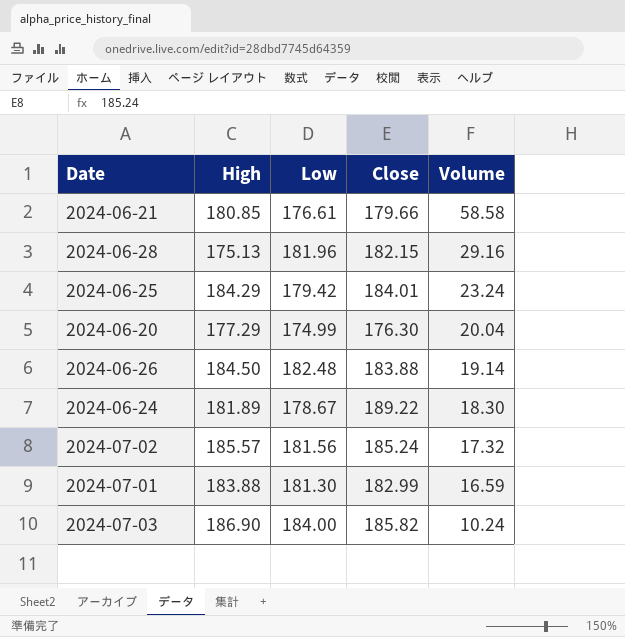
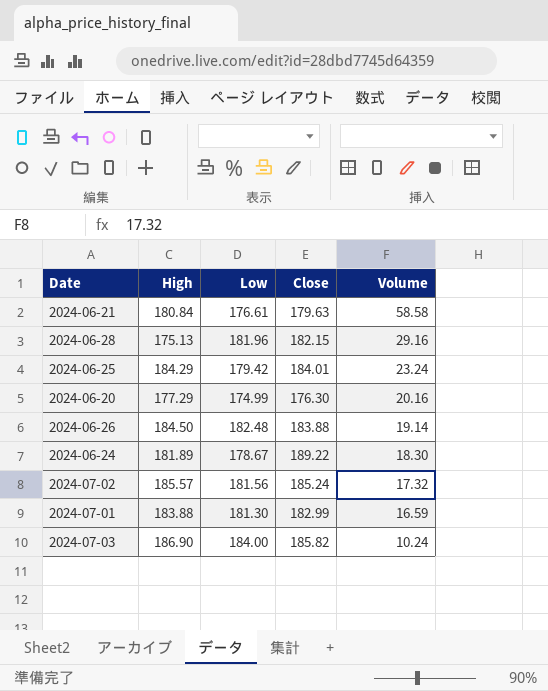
2024-06-21 | High: 180.85 -> 180.84
2024-06-21 | Close: 179.66 -> 179.63
2024-06-20 | Volume: 20.04 -> 20.16

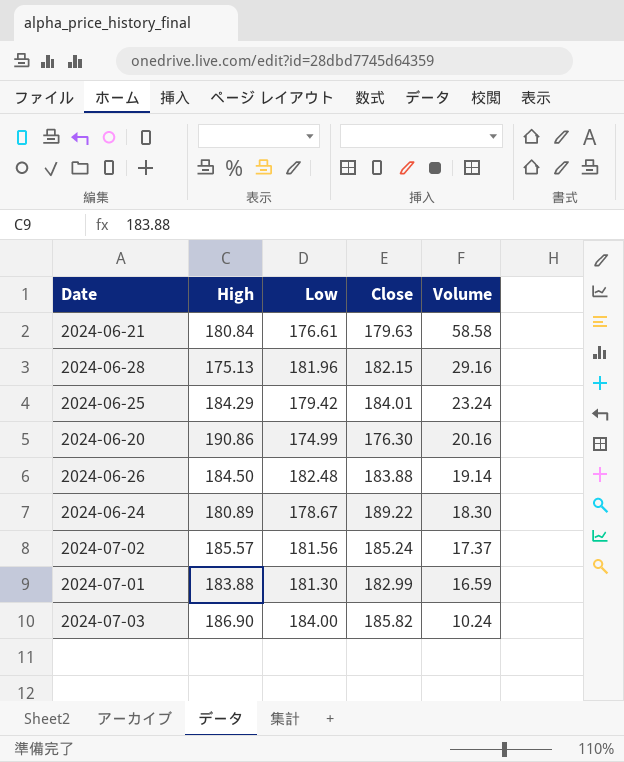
2024-06-20 | High: 177.29 -> 190.86
2024-06-24 | High: 181.89 -> 180.89
2024-07-02 | Volume: 17.32 -> 17.37

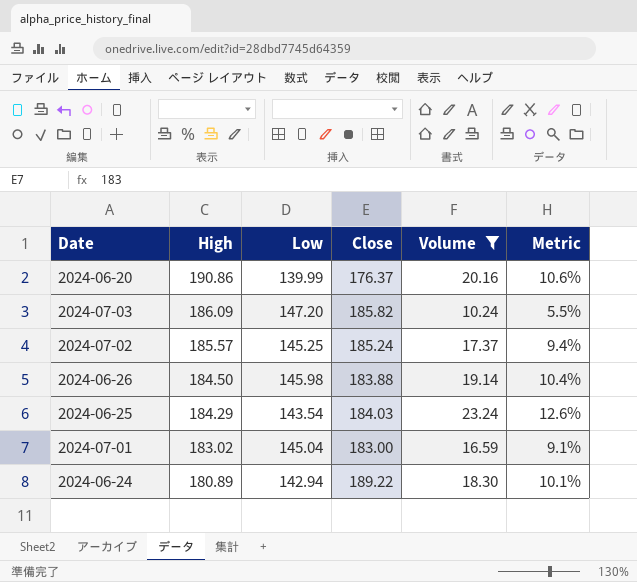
filter: none -> Volume <= 23.24
row order: Volume descending -> High descending
column Metric | formula: none -> [Volume] / [High]
2024-06-20 | Low: 174.99 -> 139.99
2024-06-20 | Close: 176.30 -> 176.37
2024-07-03 | High: 186.90 -> 186.09
2024-07-03 | Low: 184.00 -> 147.20
2024-07-02 | Low: 181.56 -> 145.25
2024-06-26 | Low: 182.48 -> 145.98
2024-06-25 | Low: 179.42 -> 143.54
2024-06-25 | Close: 184.01 -> 184.03
2024-07-01 | High: 183.88 -> 183.02
2024-07-01 | Low: 181.30 -> 145.04
2024-07-01 | Close: 182.99 -> 183.00
2024-06-24 | Low: 178.67 -> 142.94

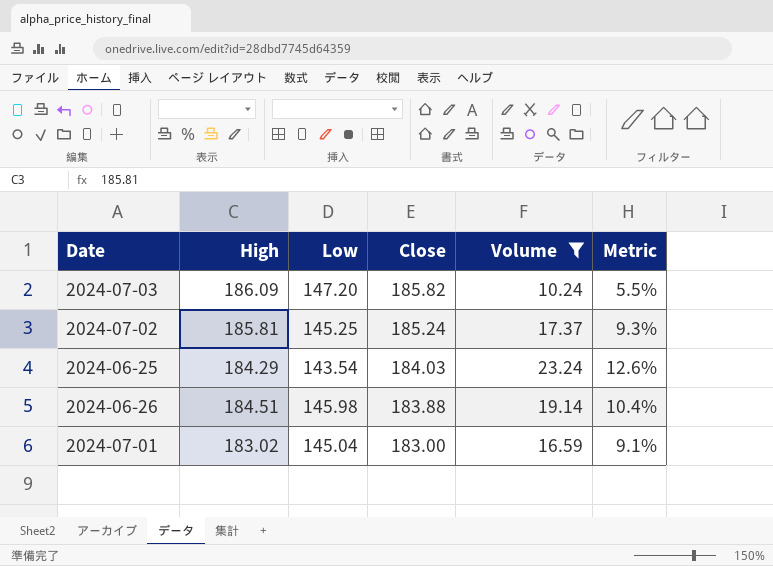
row order: High descending -> Close descending
row 2024-06-20: 190.86 | 139.99 | 176.37 | 20.16 | 10.6% -> none
row 2024-06-24: 180.89 | 142.94 | 189.22 | 18.30 | 10.1% -> none
2024-07-02 | High: 185.57 -> 185.81
2024-07-02 | Metric: 9.4% -> 9.3%
2024-06-26 | High: 184.50 -> 184.51

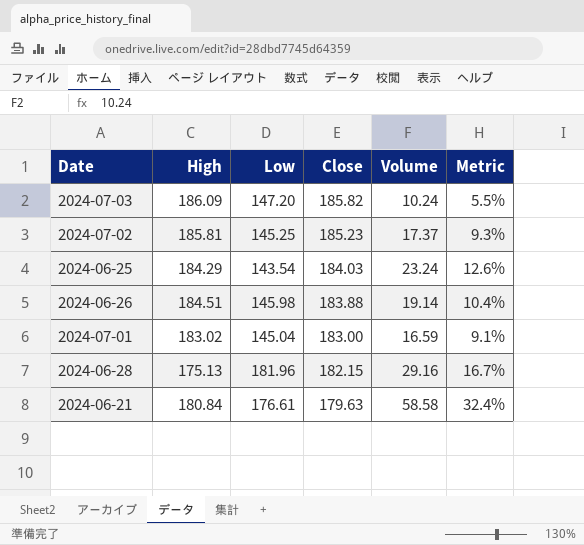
filter: Volume <= 23.24 -> none
2024-07-02 | Close: 185.24 -> 185.23

